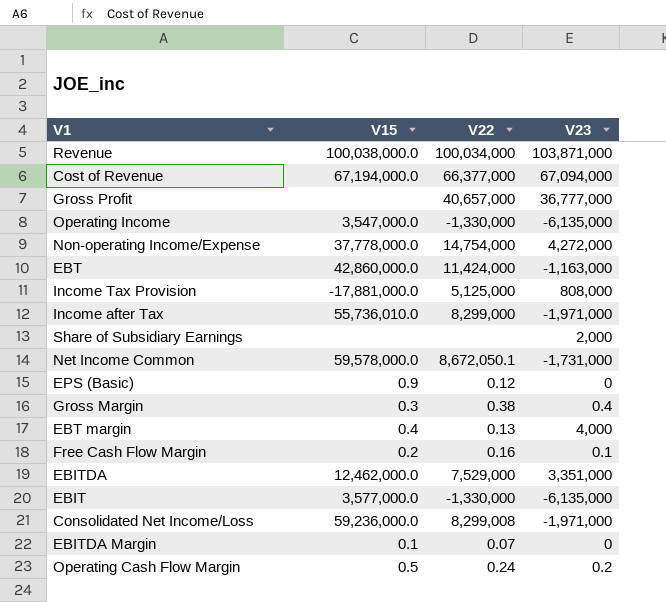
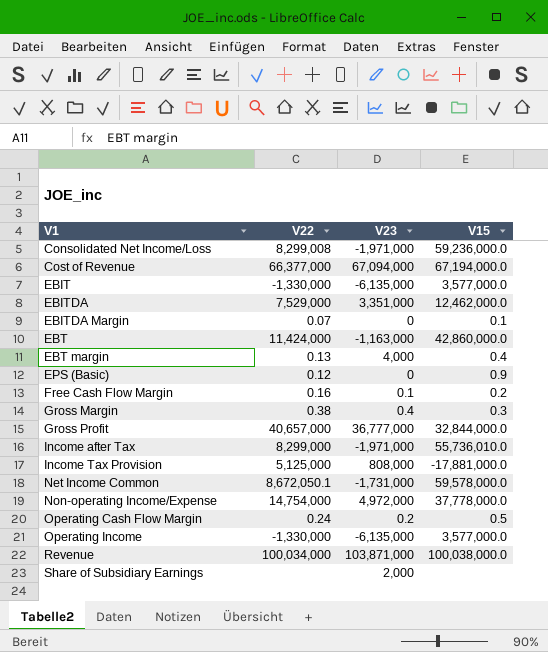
row order: none -> V1 ascending
column V15 | position: 2 -> 4
Gross Profit | V15: none -> 32,844,000.0
Non-operating Income/Expense | V23: 4,272,000 -> 4,972,000
Operating Income | V15: 3,547,000.0 -> 3,577,000.0

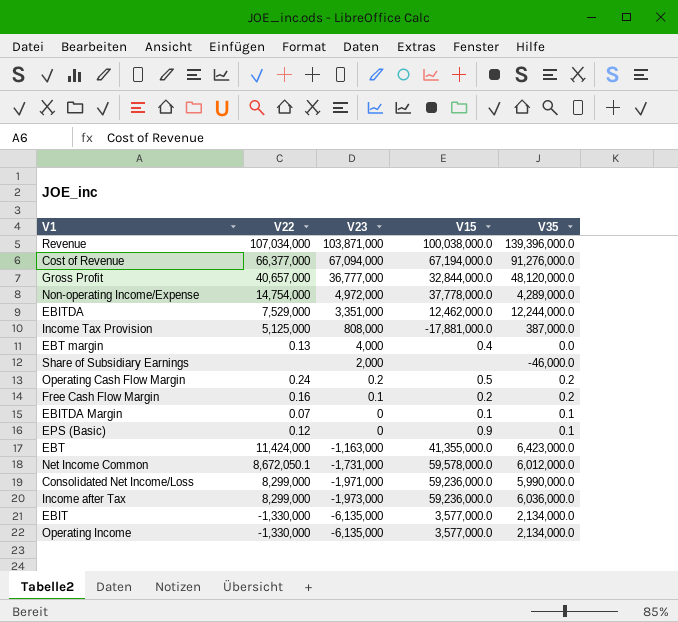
row order: V1 ascending -> V23 descending
column V35 | position: none -> 5
row Gross Margin: 0.38 | 0.4 | 0.3 -> none
Revenue | V22: 100,034,000 -> 107,034,000
EBT | V15: 42,860,000.0 -> 41,355,000.0
Consolidated Net Income/Loss | V22: 8,299,008 -> 8,299,000
Income after Tax | V23: -1,971,000 -> -1,973,000
Income after Tax | V15: 55,736,010.0 -> 59,236,000.0

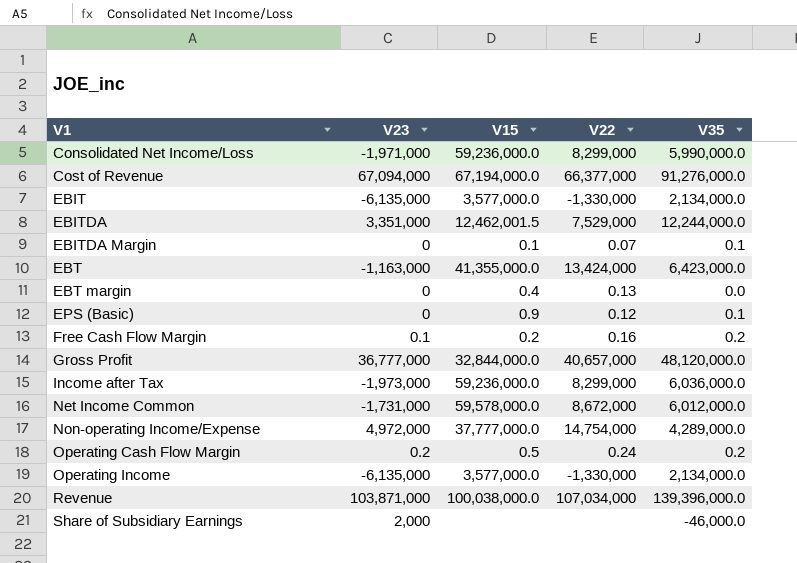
row order: V23 descending -> V1 ascending
column V22 | position: 2 -> 4
row Income Tax Provision: 5,125,000 | 808,000 | -17,881,000.0 | 387,000.0 -> none
EBITDA | V15: 12,462,000.0 -> 12,462,001.5
EBT | V22: 11,424,000 -> 13,424,000
EBT margin | V23: 4,000 -> 0
Net Income Common | V22: 8,672,050.1 -> 8,672,000
Non-operating Income/Expense | V15: 37,778,000.0 -> 37,777,000.0

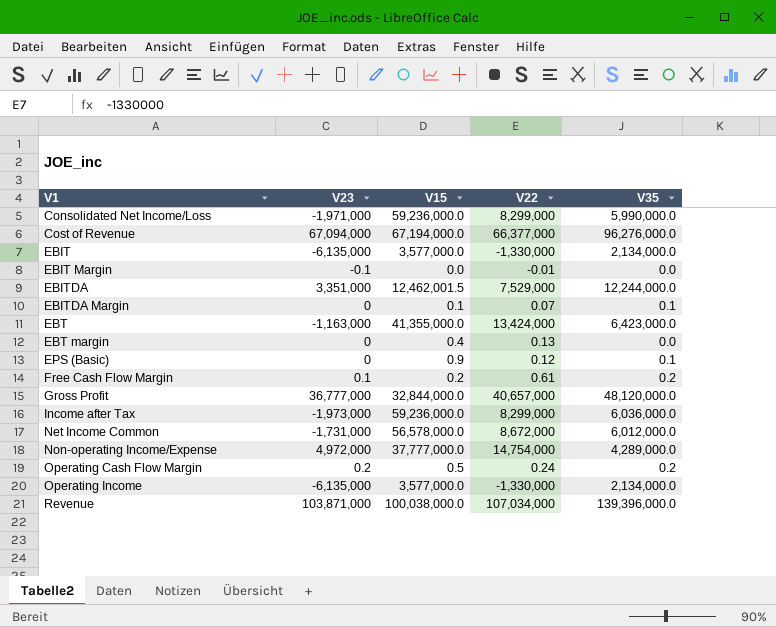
row Share of Subsidiary Earnings: 2,000 | none | none | -46,000.0 -> none
Cost of Revenue | V35: 91,276,000.0 -> 96,276,000.0
row EBIT Margin: none -> -0.1 | 0.0 | -0.01 | 0.0
Free Cash Flow Margin | V22: 0.16 -> 0.61
Net Income Common | V15: 59,578,000.0 -> 56,578,000.0

